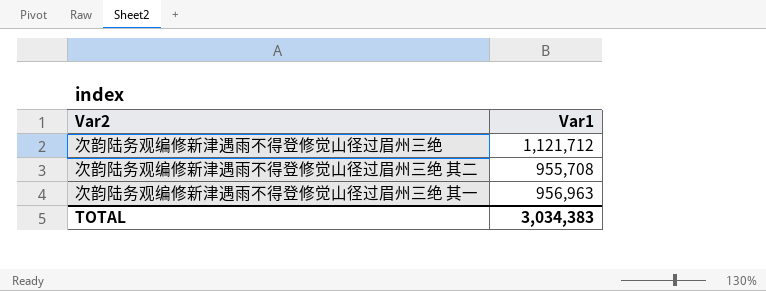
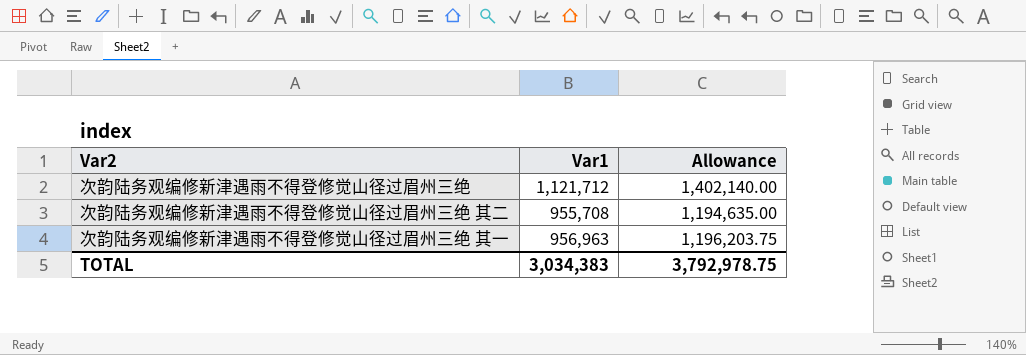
column Allowance | formula: none -> [Var1] * 1.25

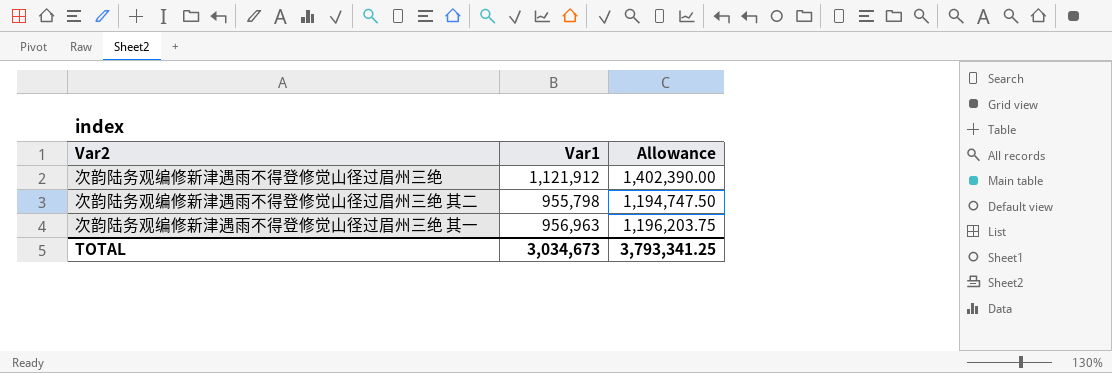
次韵陆务观编修新津遇雨不得登修觉山径过眉州三绝 | Var1: 1,121,712 -> 1,121,912
次韵陆务观编修新津遇雨不得登修觉山径过眉州三绝 | Allowance: 1,402,140.00 -> 1,402,390.00
次韵陆务观编修新津遇雨不得登修觉山径过眉州三绝 其二 | Var1: 955,708 -> 955,798
次韵陆务观编修新津遇雨不得登修觉山径过眉州三绝 其二 | Allowance: 1,194,635.00 -> 1,194,747.50
TOTAL | Var1: 3,034,383 -> 3,034,673
TOTAL | Allowance: 3,792,978.75 -> 3,793,341.25

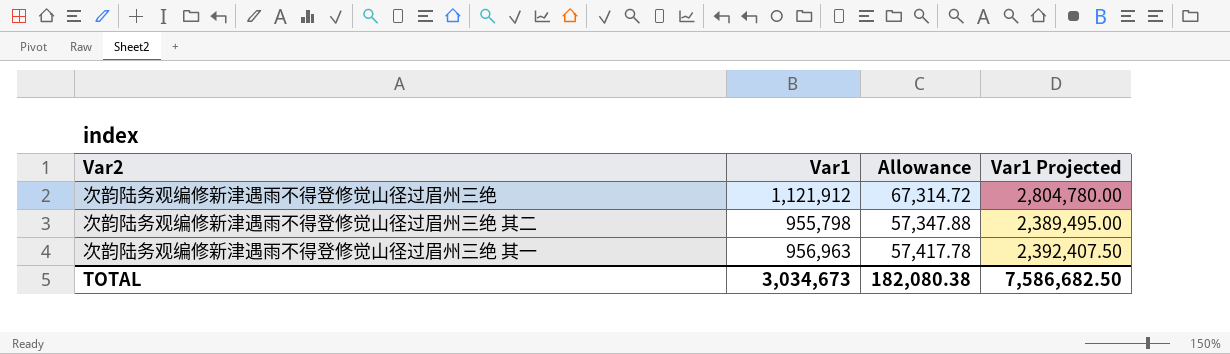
column Allowance | formula: [Var1] * 1.25 -> [Var1] * 0.06
column Var1 Projected | formula: none -> [Var1] * 2.5
TOTAL | Allowance: 3,793,341.25 -> 182,080.38

